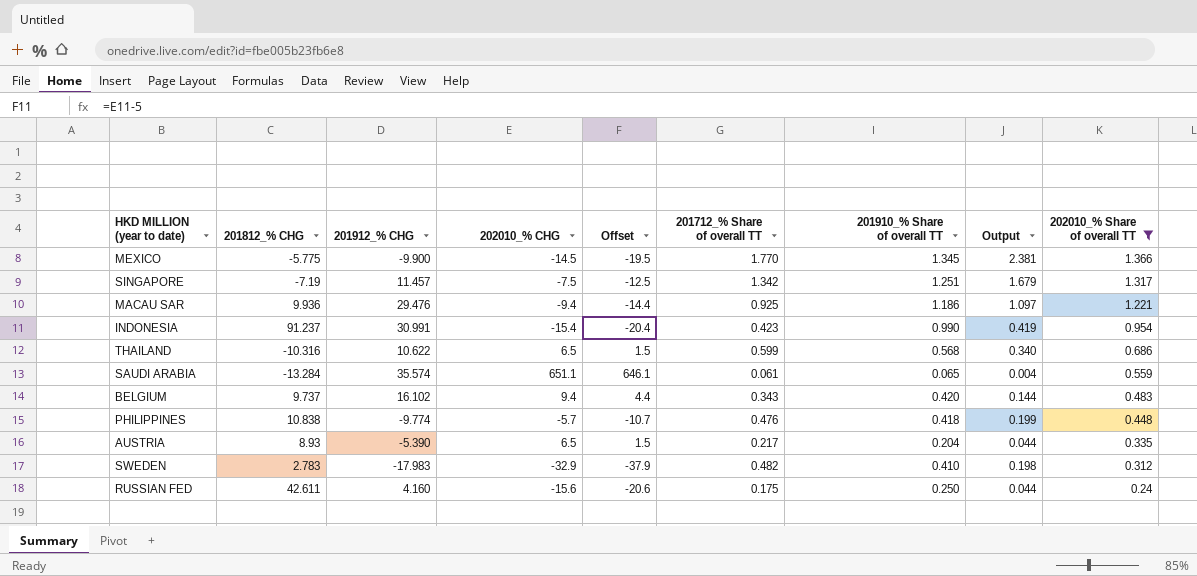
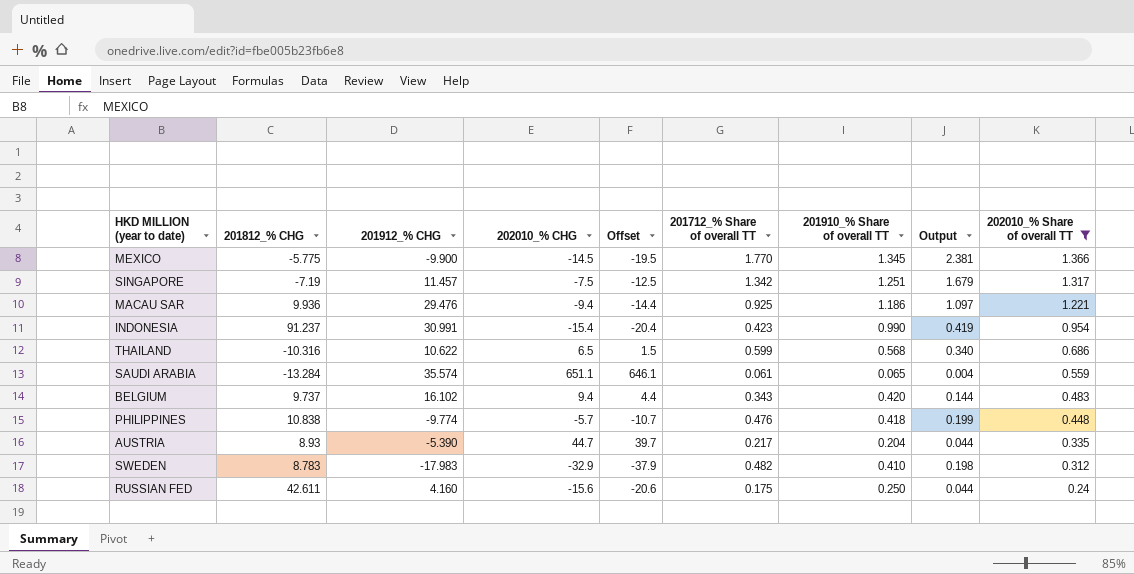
AUSTRIA | 202010_% CHG: 6.5 -> 44.7
AUSTRIA | Offset: 1.5 -> 39.7
SWEDEN | 201812_% CHG: 2.783 -> 8.783

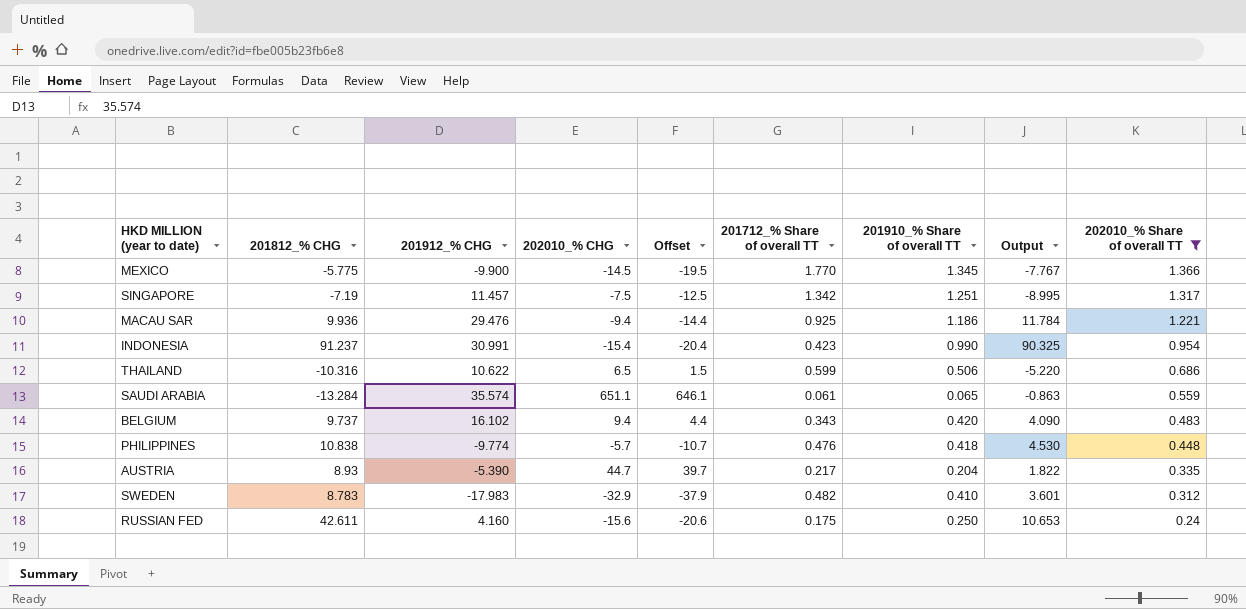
column Output | formula: [201712_% Share of overall TT] * [201910_% Share of overall TT] -> [201812_% CHG] * [201910_% Share of overall TT]
THAILAND | 201910_% Share of overall TT: 0.568 -> 0.506

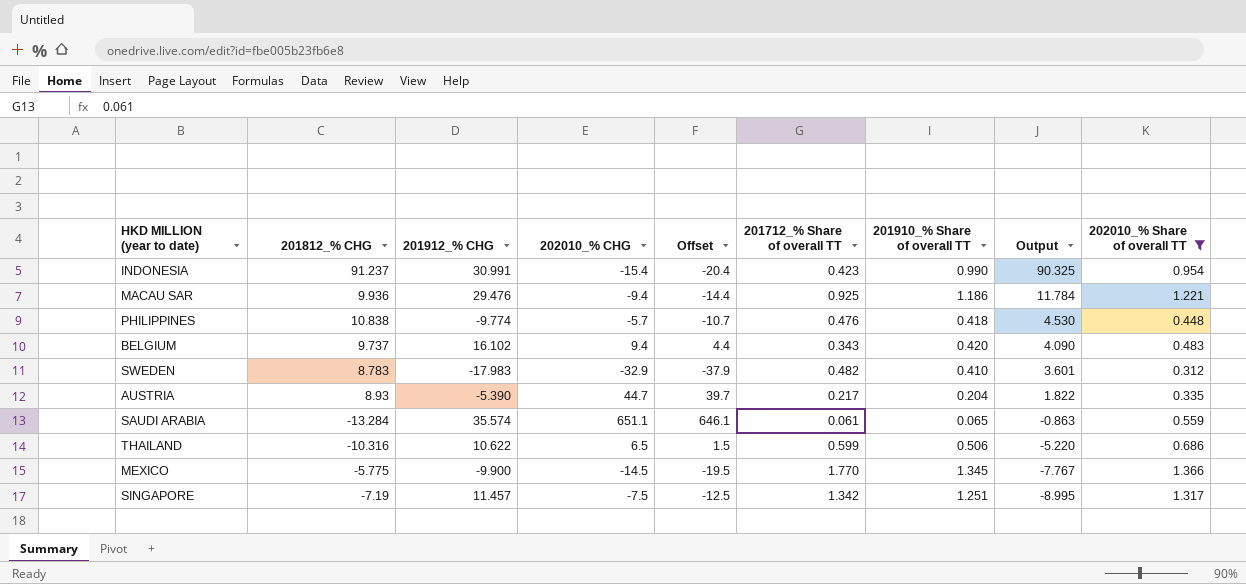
row order: 202010_% Share of overall TT descending -> Output descending
row RUSSIAN FED: 42.611 | 4.160 | -15.6 | -20.6 | 0.175 | 0.250 | 10.653 | 0.24 -> none

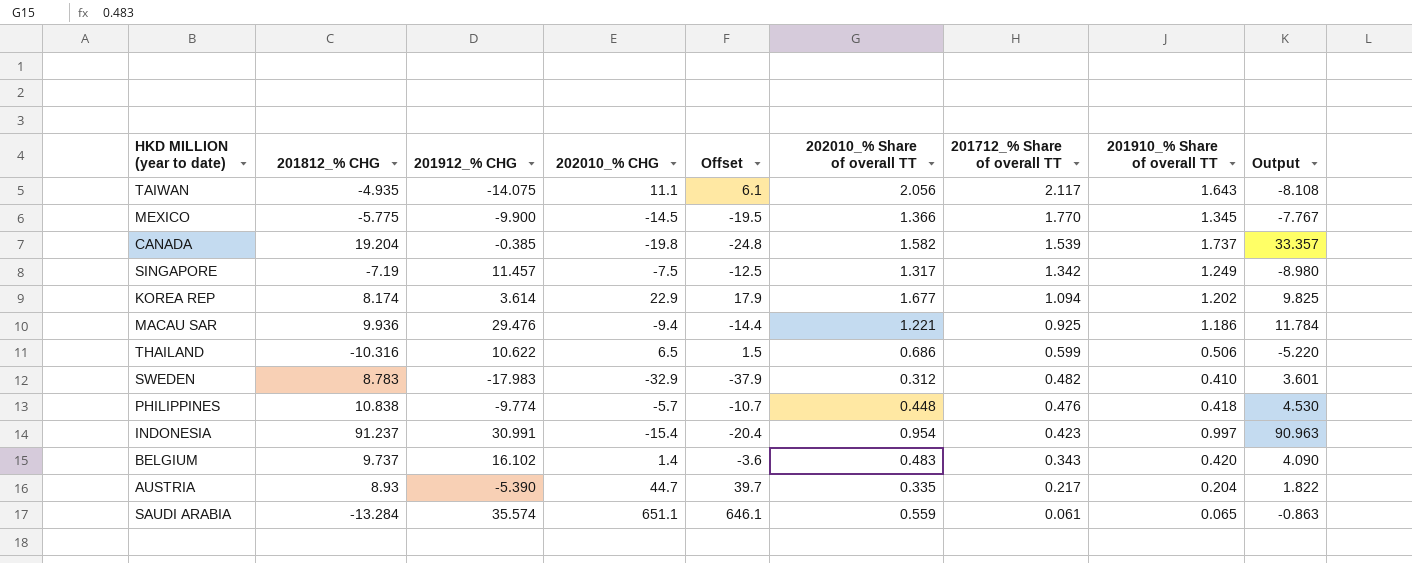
filter: 202010_% Share of overall TT <= 1.366 -> none
row order: Output descending -> 201712_% Share of overall TT descending
column 202010_% Share of overall TT | position: 9 -> 6
SINGAPORE | 201910_% Share of overall TT: 1.251 -> 1.249
SINGAPORE | Output: -8.995 -> -8.980
INDONESIA | 201910_% Share of overall TT: 0.990 -> 0.997
INDONESIA | Output: 90.325 -> 90.963
BELGIUM | 202010_% CHG: 9.4 -> 1.4
BELGIUM | Offset: 4.4 -> -3.6

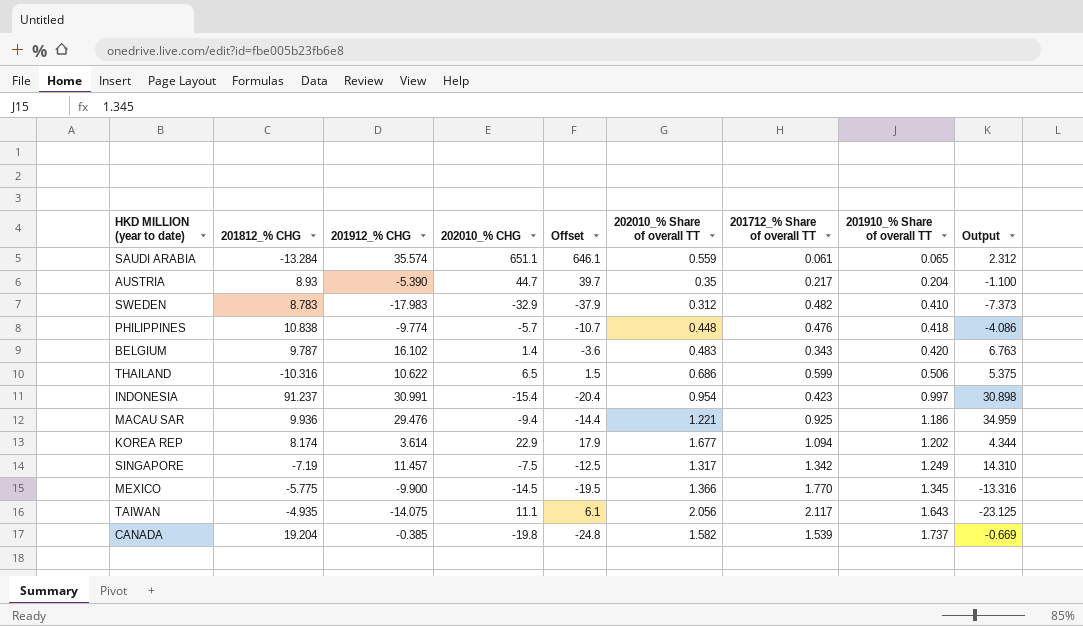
row order: 201712_% Share of overall TT descending -> 201910_% Share of overall TT ascending
column Output | formula: [201812_% CHG] * [201910_% Share of overall TT] -> [201912_% CHG] * [201910_% Share of overall TT]
AUSTRIA | 202010_% Share of overall TT: 0.335 -> 0.35
BELGIUM | 201812_% CHG: 9.737 -> 9.787

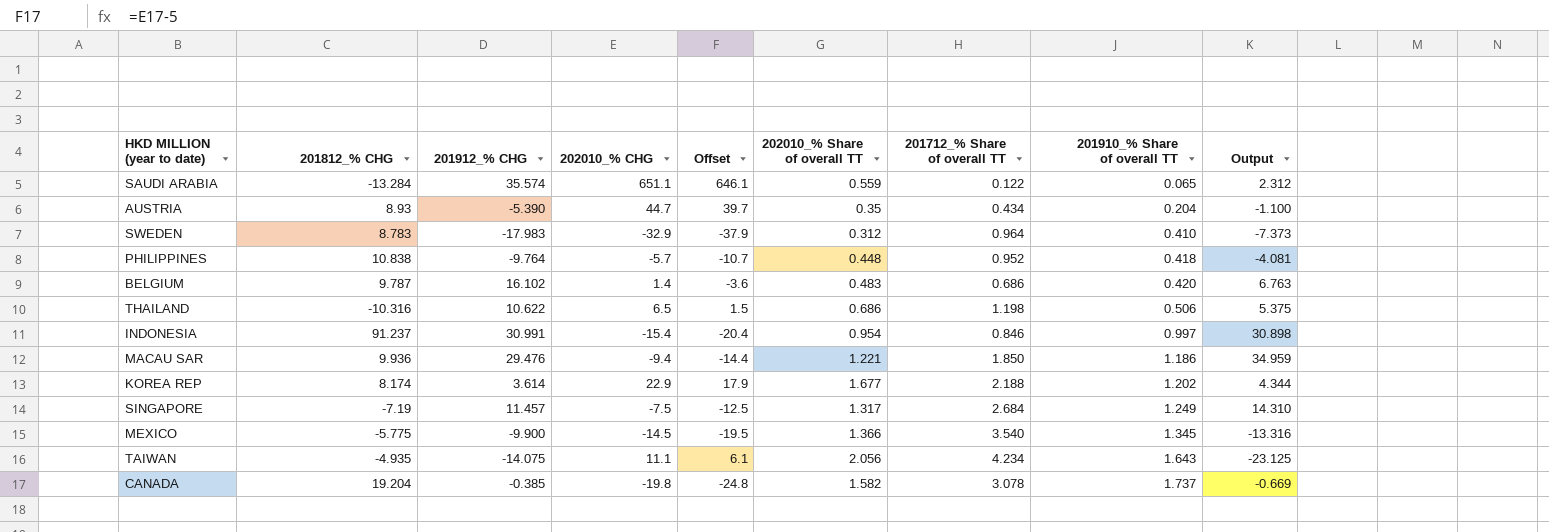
SAUDI ARABIA | 201712_% Share of overall TT: 0.061 -> 0.122
AUSTRIA | 201712_% Share of overall TT: 0.217 -> 0.434
SWEDEN | 201712_% Share of overall TT: 0.482 -> 0.964
PHILIPPINES | 201912_% CHG: -9.774 -> -9.764
PHILIPPINES | 201712_% Share of overall TT: 0.476 -> 0.952
PHILIPPINES | Output: -4.086 -> -4.081
BELGIUM | 201712_% Share of overall TT: 0.343 -> 0.686
THAILAND | 201712_% Share of overall TT: 0.599 -> 1.198
INDONESIA | 201712_% Share of overall TT: 0.423 -> 0.846
MACAU SAR | 201712_% Share of overall TT: 0.925 -> 1.850
KOREA REP | 201712_% Share of overall TT: 1.094 -> 2.188
SINGAPORE | 201712_% Share of overall TT: 1.342 -> 2.684
MEXICO | 201712_% Share of overall TT: 1.770 -> 3.540
TAIWAN | 201712_% Share of overall TT: 2.117 -> 4.234
CANADA | 201712_% Share of overall TT: 1.539 -> 3.078

